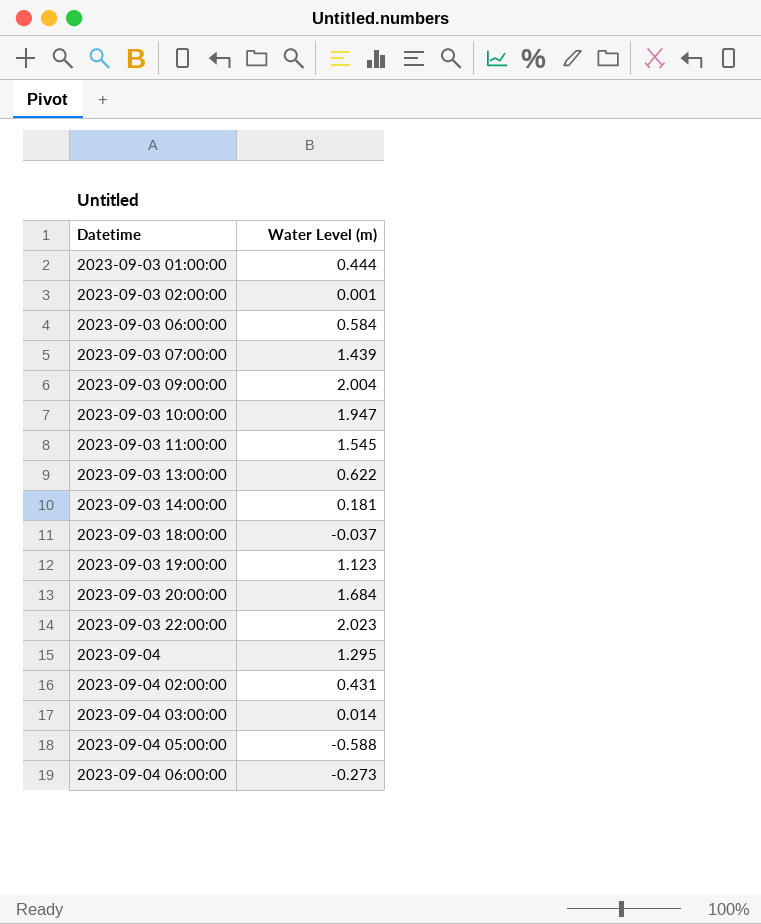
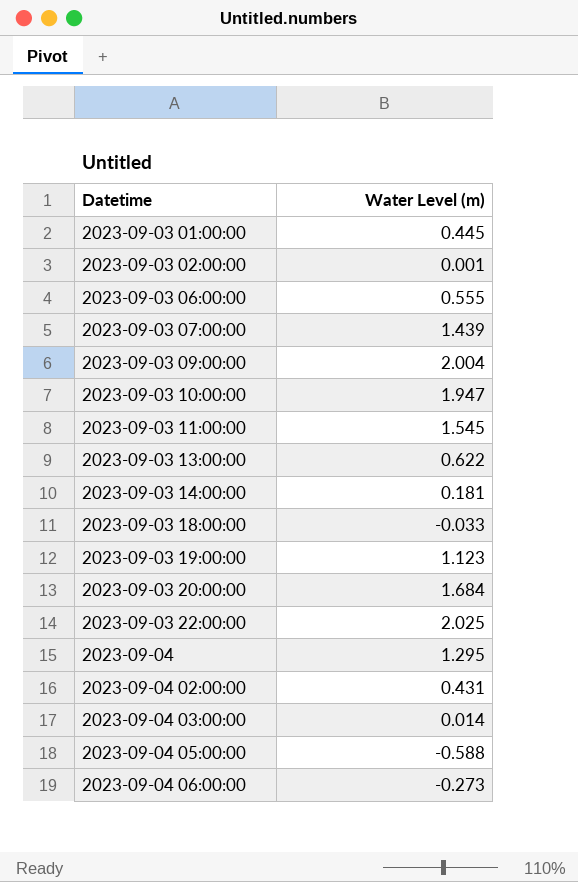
2023-09-03 01:00:00 | Water Level (m): 0.444 -> 0.445
2023-09-03 06:00:00 | Water Level (m): 0.584 -> 0.555
2023-09-03 18:00:00 | Water Level (m): -0.037 -> -0.033
2023-09-03 22:00:00 | Water Level (m): 2.023 -> 2.025

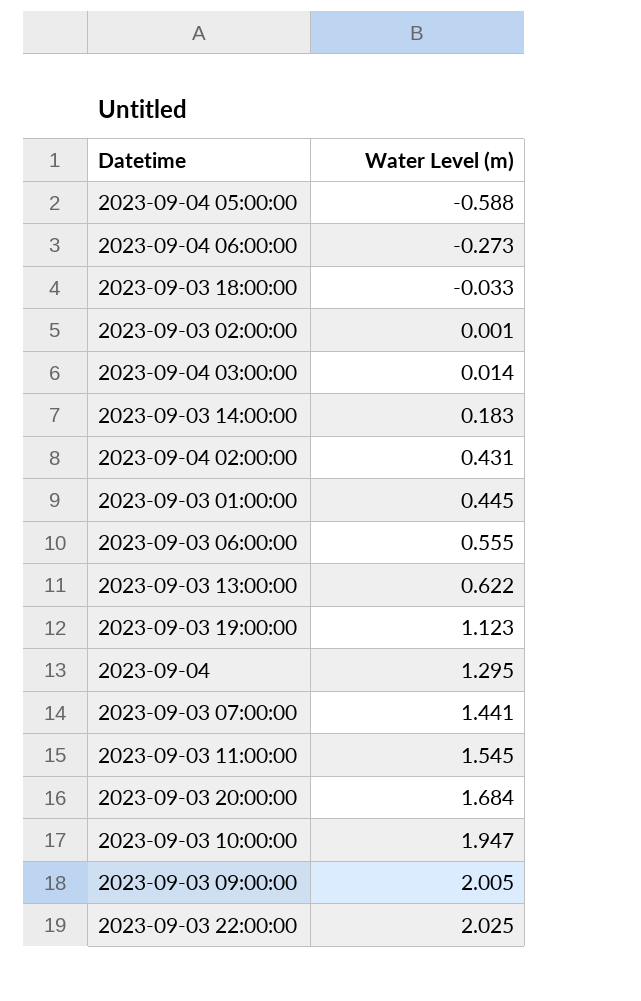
row order: Datetime ascending -> Water Level (m) ascending
2023-09-03 14:00:00 | Water Level (m): 0.181 -> 0.183
2023-09-03 07:00:00 | Water Level (m): 1.439 -> 1.441
2023-09-03 09:00:00 | Water Level (m): 2.004 -> 2.005

